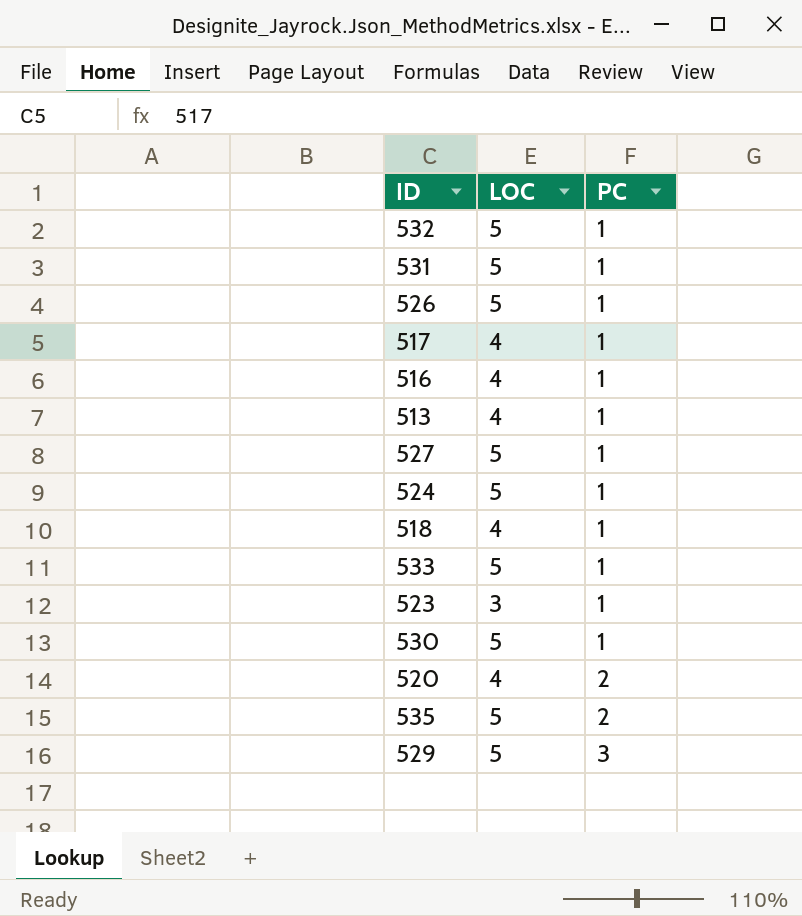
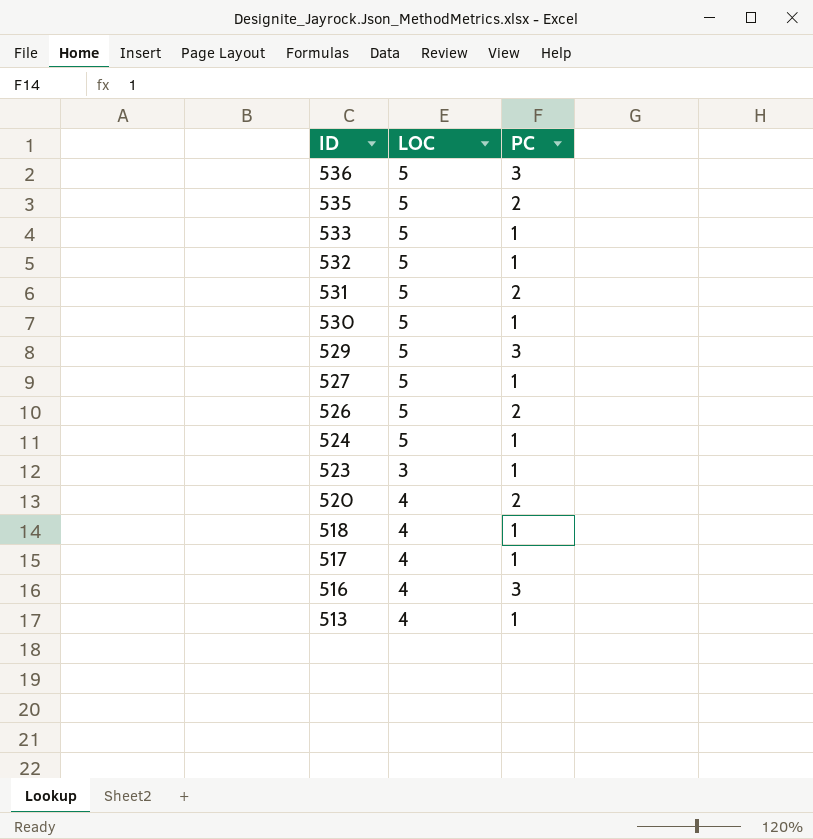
row order: PC ascending -> ID descending
row 536: none -> 5 | 3
531 | PC: 1 -> 2
526 | PC: 1 -> 2
516 | PC: 1 -> 3

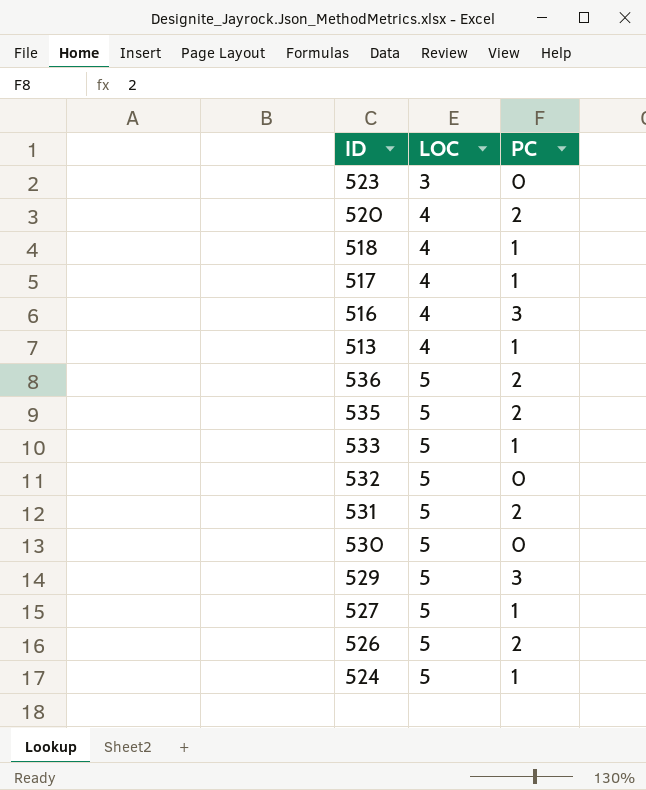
row order: ID descending -> LOC ascending
523 | PC: 1 -> 0
536 | PC: 3 -> 2
532 | PC: 1 -> 0
530 | PC: 1 -> 0

